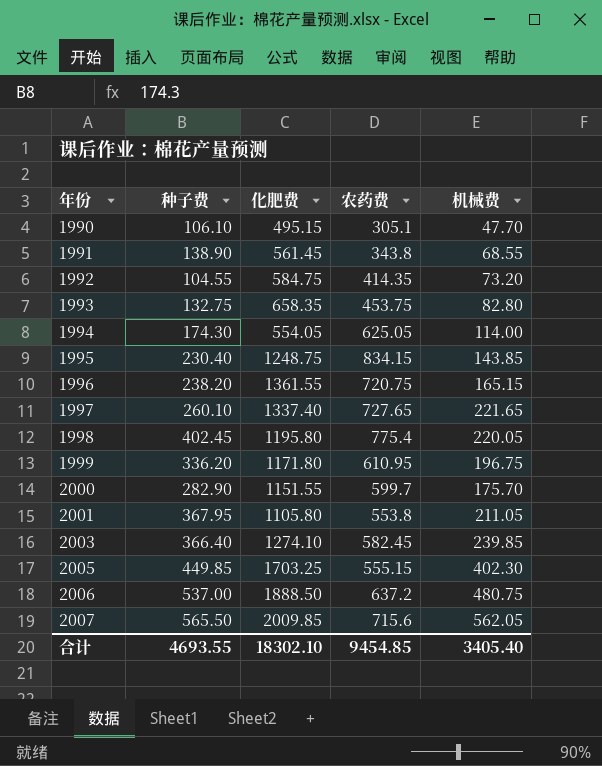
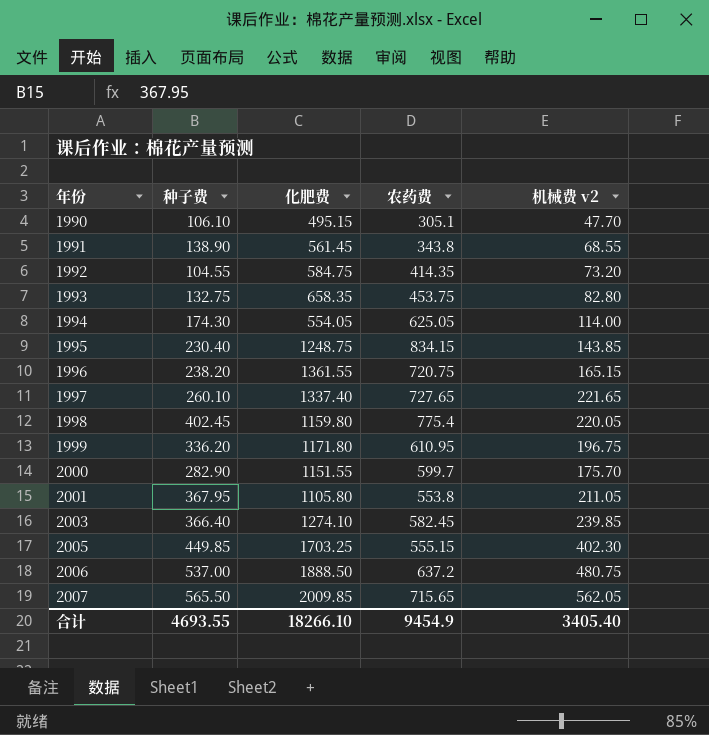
column name: 机械费 -> 机械费 v2
1998 | 化肥费: 1195.80 -> 1159.80
2007 | 农药费: 715.6 -> 715.65
合计 | 化肥费: 18302.10 -> 18266.10
合计 | 农药费: 9454.85 -> 9454.9

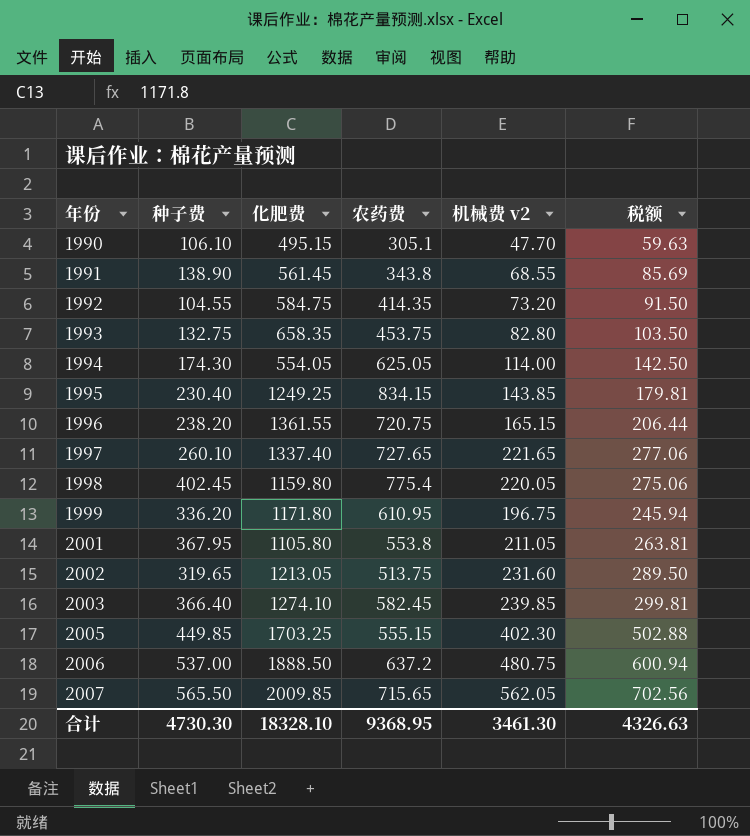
column 税额 | formula: none -> [机械费 v2] * 1.25
row 2000: 282.90 | 1151.55 | 599.7 | 175.70 -> none
1995 | 化肥费: 1248.75 -> 1249.25
row 2002: none -> 319.65 | 1213.05 | 513.75 | 231.60 | 289.50
合计 | 种子费: 4693.55 -> 4730.30
合计 | 化肥费: 18266.10 -> 18328.10
合计 | 农药费: 9454.9 -> 9368.95
合计 | 机械费 v2: 3405.40 -> 3461.30

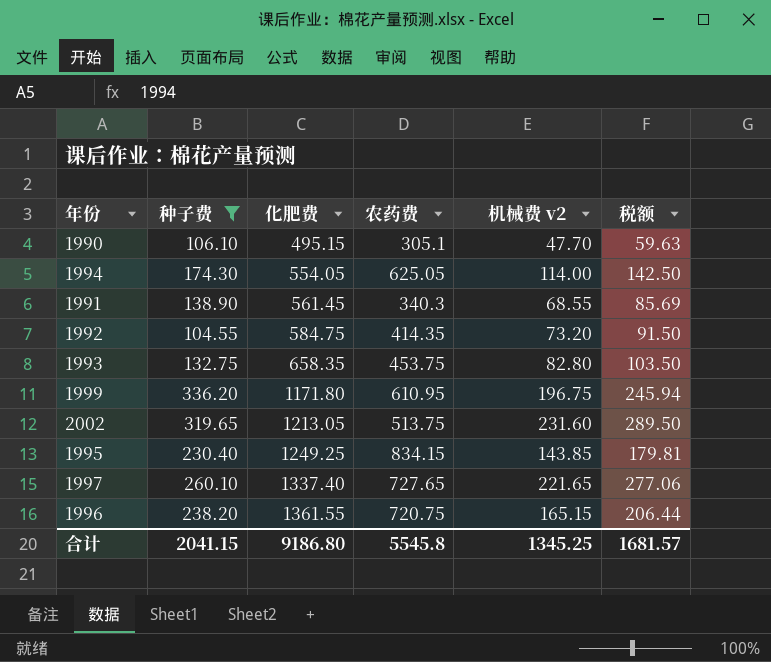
filter: none -> 种子费 <= 336.20
row order: 年份 ascending -> 化肥费 ascending
1991 | 农药费: 343.8 -> 340.3
合计 | 种子费: 4730.30 -> 2041.15
合计 | 化肥费: 18328.10 -> 9186.80
合计 | 农药费: 9368.95 -> 5545.8
合计 | 机械费 v2: 3461.30 -> 1345.25
合计 | 税额: 4326.63 -> 1681.57

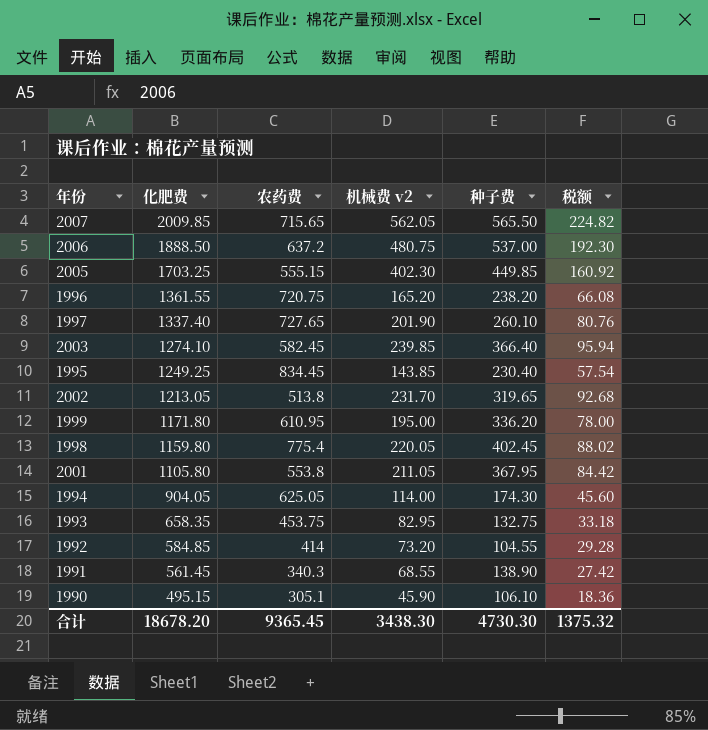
filter: 种子费 <= 336.20 -> none
row order: 化肥费 ascending -> 化肥费 descending
column 种子费 | position: 2 -> 5
column 税额 | formula: [机械费 v2] * 1.25 -> [机械费 v2] * 0.4
1996 | 机械费 v2: 165.15 -> 165.20
1997 | 机械费 v2: 221.65 -> 201.90
1995 | 农药费: 834.15 -> 834.45
2002 | 农药费: 513.75 -> 513.8
2002 | 机械费 v2: 231.60 -> 231.70
1999 | 机械费 v2: 196.75 -> 195.00
1994 | 化肥费: 554.05 -> 904.05
1993 | 机械费 v2: 82.80 -> 82.95
1992 | 化肥费: 584.75 -> 584.85
1992 | 农药费: 414.35 -> 414
1990 | 机械费 v2: 47.70 -> 45.90
合计 | 化肥费: 9186.80 -> 18678.20
合计 | 农药费: 5545.8 -> 9365.45
合计 | 机械费 v2: 1345.25 -> 3438.30
合计 | 种子费: 2041.15 -> 4730.30
合计 | 税额: 1681.57 -> 1375.32

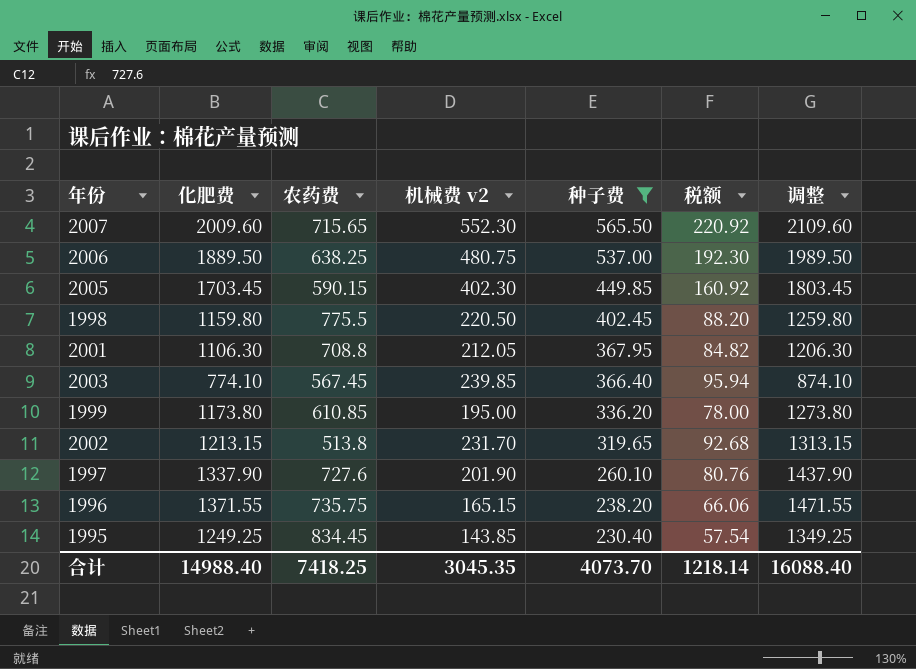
filter: none -> 种子费 >= 230.40
row order: 化肥费 descending -> 种子费 descending
column 调整 | formula: none -> [化肥费] + 100
2007 | 化肥费: 2009.85 -> 2009.60
2007 | 机械费 v2: 562.05 -> 552.30
2007 | 税额: 224.82 -> 220.92
2006 | 化肥费: 1888.50 -> 1889.50
2006 | 农药费: 637.2 -> 638.25
2005 | 化肥费: 1703.25 -> 1703.45
2005 | 农药费: 555.15 -> 590.15
1998 | 农药费: 775.4 -> 775.5
1998 | 机械费 v2: 220.05 -> 220.50
1998 | 税额: 88.02 -> 88.20
2001 | 化肥费: 1105.80 -> 1106.30
2001 | 农药费: 553.8 -> 708.8
2001 | 机械费 v2: 211.05 -> 212.05
2001 | 税额: 84.42 -> 84.82
2003 | 化肥费: 1274.10 -> 774.10
2003 | 农药费: 582.45 -> 567.45
1999 | 化肥费: 1171.80 -> 1173.80
1999 | 农药费: 610.95 -> 610.85
2002 | 化肥费: 1213.05 -> 1213.15
1997 | 化肥费: 1337.40 -> 1337.90
1997 | 农药费: 727.65 -> 727.6
1996 | 化肥费: 1361.55 -> 1371.55
1996 | 农药费: 720.75 -> 735.75
1996 | 机械费 v2: 165.20 -> 165.15
1996 | 税额: 66.08 -> 66.06
合计 | 化肥费: 18678.20 -> 14988.40
合计 | 农药费: 9365.45 -> 7418.25
合计 | 机械费 v2: 3438.30 -> 3045.35
合计 | 种子费: 4730.30 -> 4073.70
合计 | 税额: 1375.32 -> 1218.14

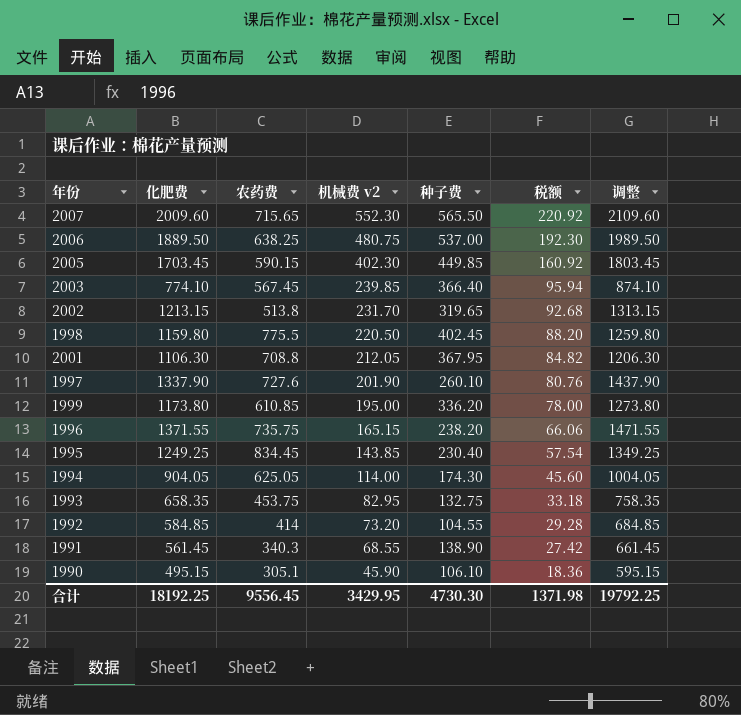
filter: 种子费 >= 230.40 -> none
row order: 种子费 descending -> 机械费 v2 descending
合计 | 化肥费: 14988.40 -> 18192.25
合计 | 农药费: 7418.25 -> 9556.45
合计 | 机械费 v2: 3045.35 -> 3429.95
合计 | 种子费: 4073.70 -> 4730.30
合计 | 税额: 1218.14 -> 1371.98
合计 | 调整: 16088.40 -> 19792.25

